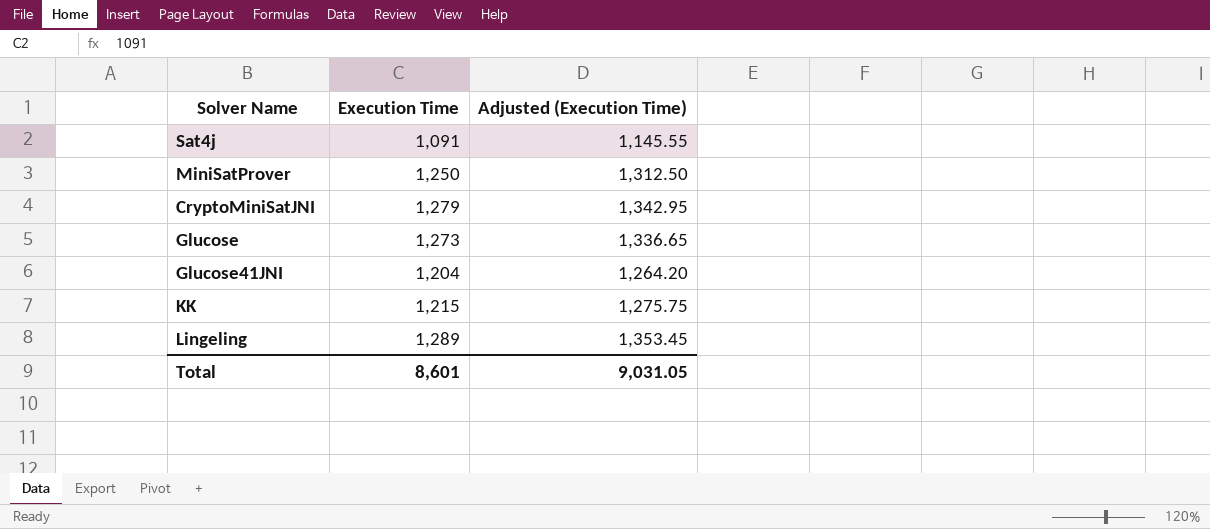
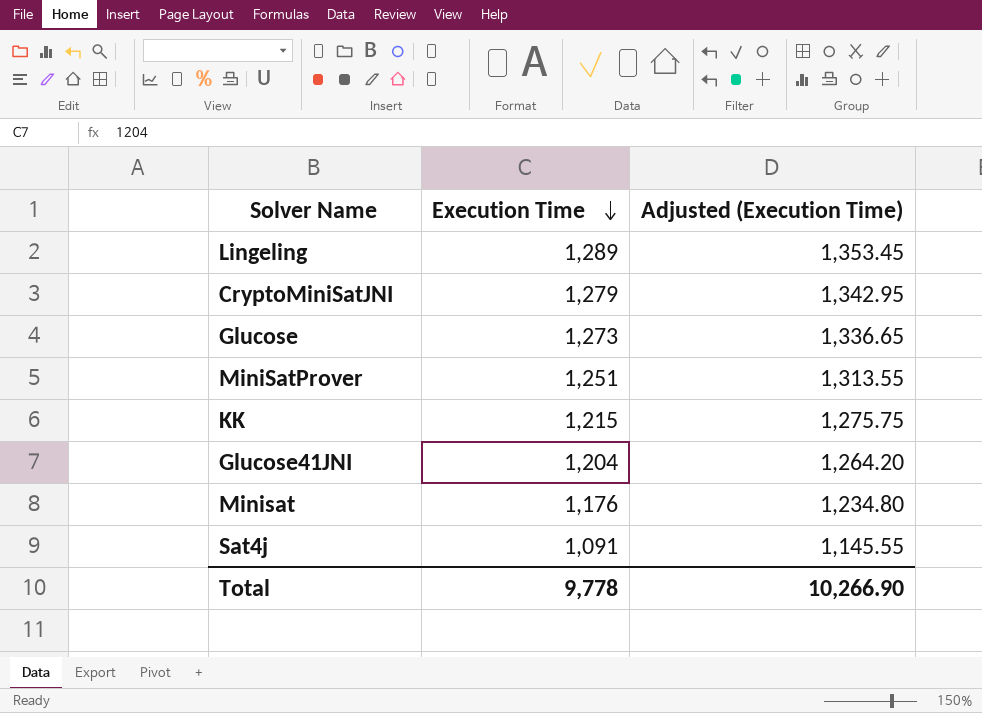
row order: none -> Execution Time descending
MiniSatProver | Execution Time: 1,250 -> 1,251
MiniSatProver | Adjusted (Execution Time): 1,312.50 -> 1,313.55
row Minisat: none -> 1,176 | 1,234.80
Total | Execution Time: 8,601 -> 9,778
Total | Adjusted (Execution Time): 9,031.05 -> 10,266.90

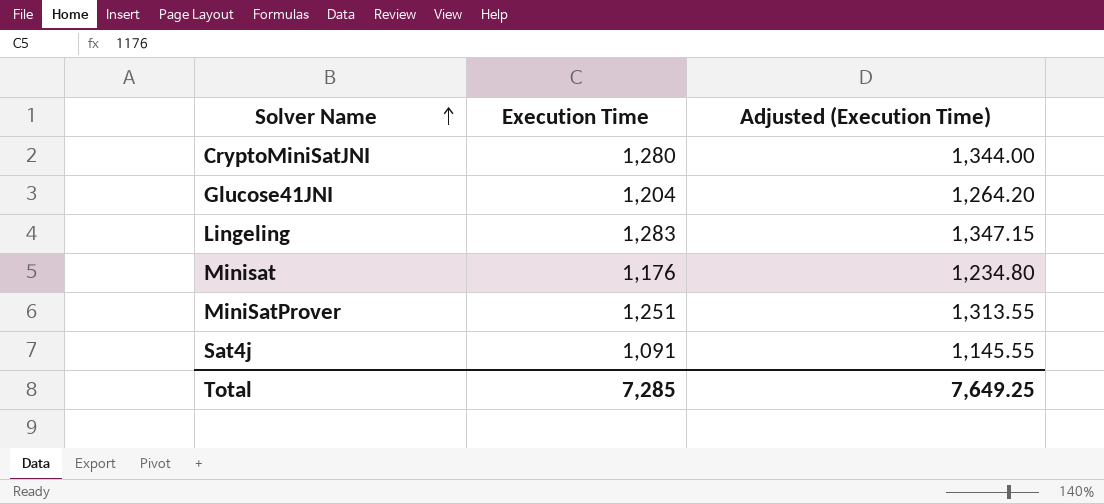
row order: Execution Time descending -> Solver Name ascending
row Glucose: 1,273 | 1,336.65 -> none
row KK: 1,215 | 1,275.75 -> none
CryptoMiniSatJNI | Execution Time: 1,279 -> 1,280
CryptoMiniSatJNI | Adjusted (Execution Time): 1,342.95 -> 1,344.00
Lingeling | Execution Time: 1,289 -> 1,283
Lingeling | Adjusted (Execution Time): 1,353.45 -> 1,347.15
Total | Execution Time: 9,778 -> 7,285
Total | Adjusted (Execution Time): 10,266.90 -> 7,649.25

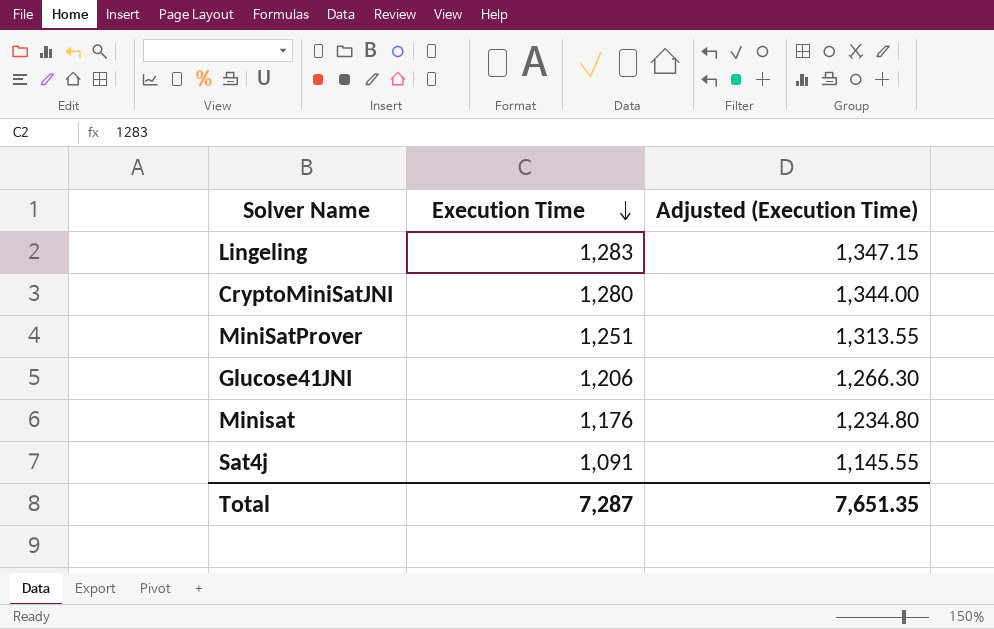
row order: Solver Name ascending -> Execution Time descending
Glucose41JNI | Execution Time: 1,204 -> 1,206
Glucose41JNI | Adjusted (Execution Time): 1,264.20 -> 1,266.30
Total | Execution Time: 7,285 -> 7,287
Total | Adjusted (Execution Time): 7,649.25 -> 7,651.35

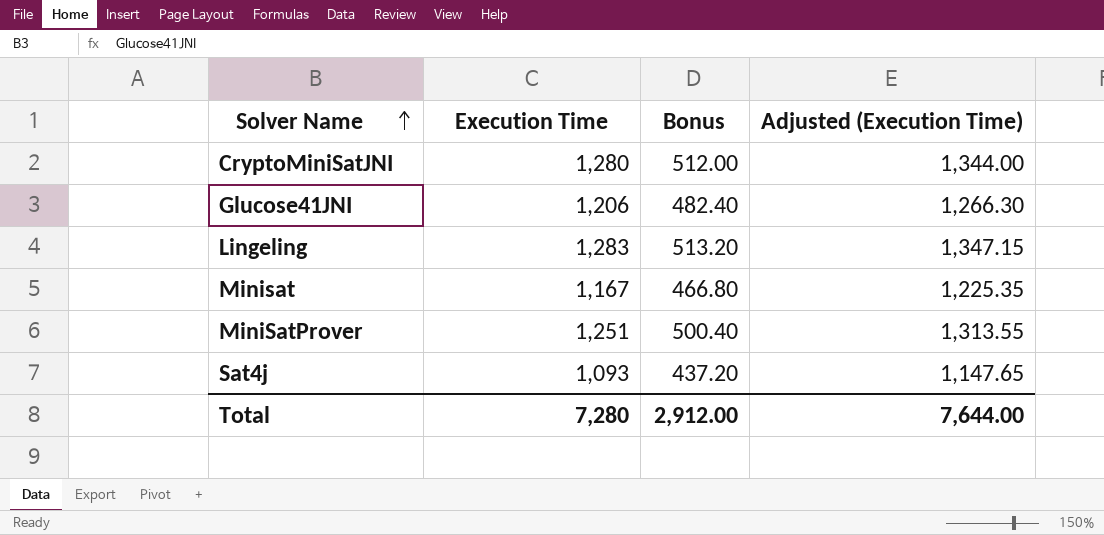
row order: Execution Time descending -> Solver Name ascending
column Bonus | formula: none -> [Execution Time] * 0.4
Minisat | Execution Time: 1,176 -> 1,167
Minisat | Adjusted (Execution Time): 1,234.80 -> 1,225.35
Sat4j | Execution Time: 1,091 -> 1,093
Sat4j | Adjusted (Execution Time): 1,145.55 -> 1,147.65
Total | Execution Time: 7,287 -> 7,280
Total | Adjusted (Execution Time): 7,651.35 -> 7,644.00

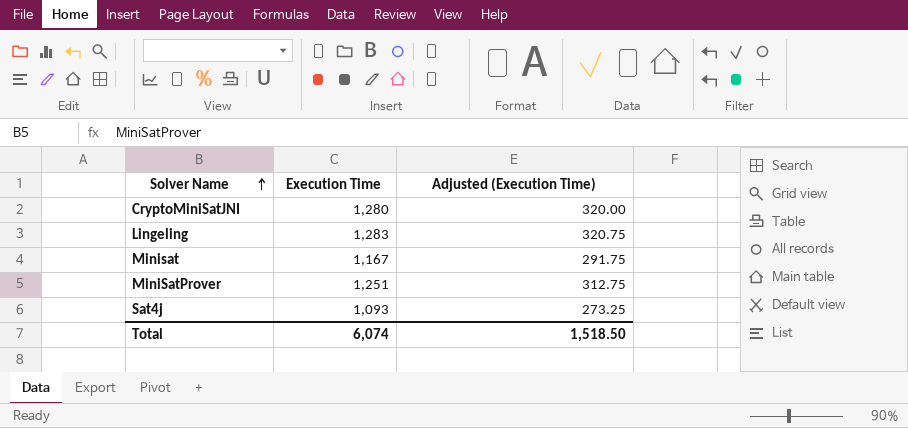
column Bonus | formula: [Execution Time] * 0.4 -> none
column Adjusted (Execution Time) | formula: [Execution Time] * 1.05 -> [Execution Time] * 0.25
row Glucose41JNI: 1,206 | 482.40 | 1,266.30 -> none
Total | Execution Time: 7,280 -> 6,074
Total | Adjusted (Execution Time): 7,644.00 -> 1,518.50

